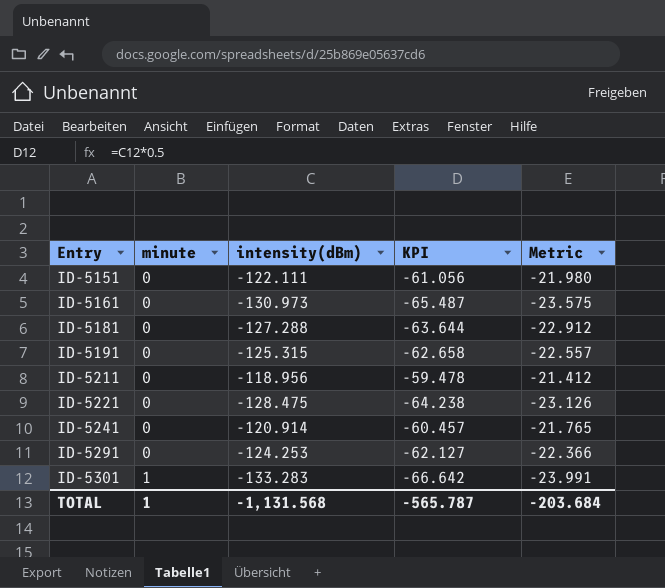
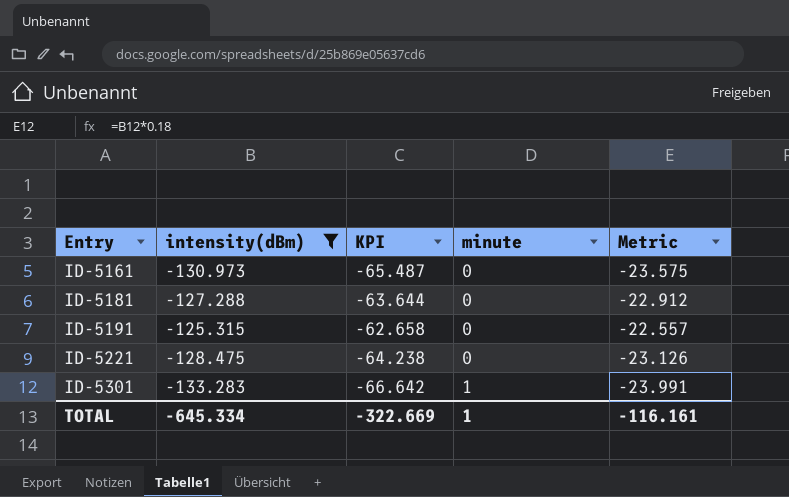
filter: none -> intensity(dBm) <= -125.315
column minute | position: 2 -> 4
TOTAL | intensity(dBm): -1,131.568 -> -645.334
TOTAL | KPI: -565.787 -> -322.669
TOTAL | Metric: -203.684 -> -116.161

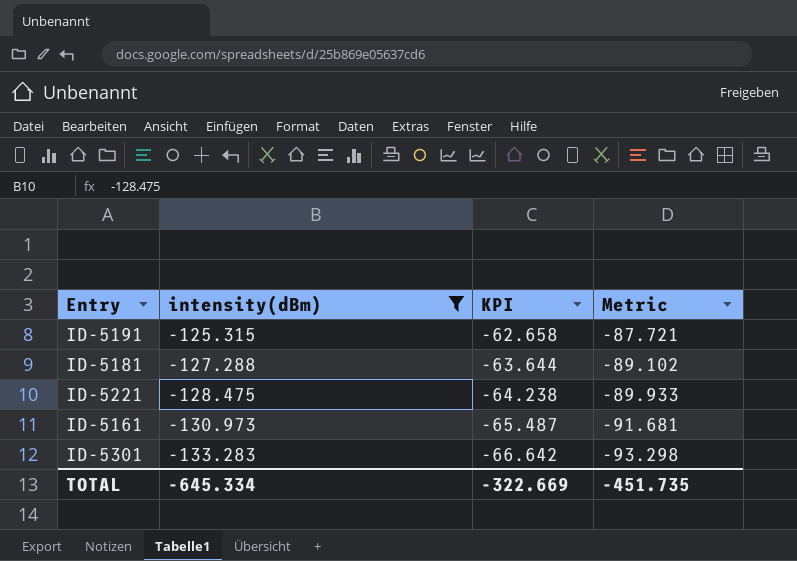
row order: Entry ascending -> intensity(dBm) descending
column minute | position: 4 -> none
column Metric | formula: [intensity(dBm)] * 0.18 -> [intensity(dBm)] * 0.7
TOTAL | Metric: -116.161 -> -451.735

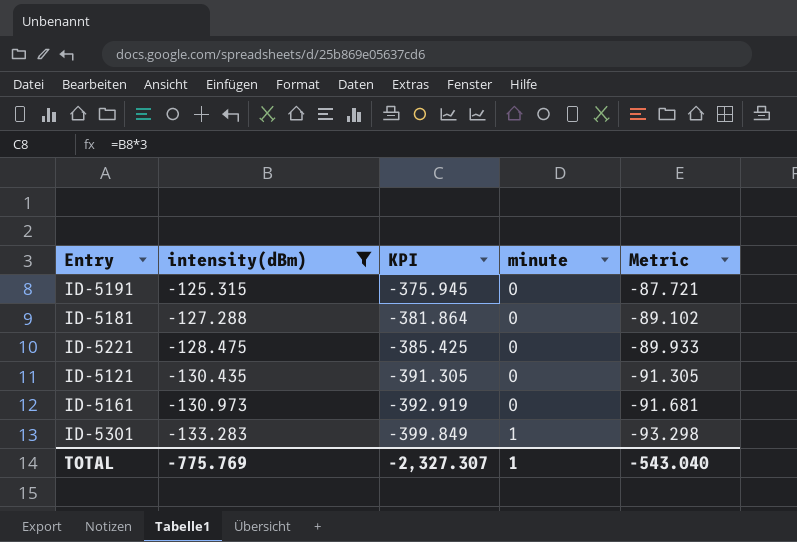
column KPI | formula: [intensity(dBm)] * 0.5 -> [intensity(dBm)] * 3
column minute | position: none -> 4
row ID-5121: none -> -130.435 | -391.305 | 0 | -91.305
TOTAL | intensity(dBm): -645.334 -> -775.769
TOTAL | KPI: -322.669 -> -2,327.307
TOTAL | Metric: -451.735 -> -543.040

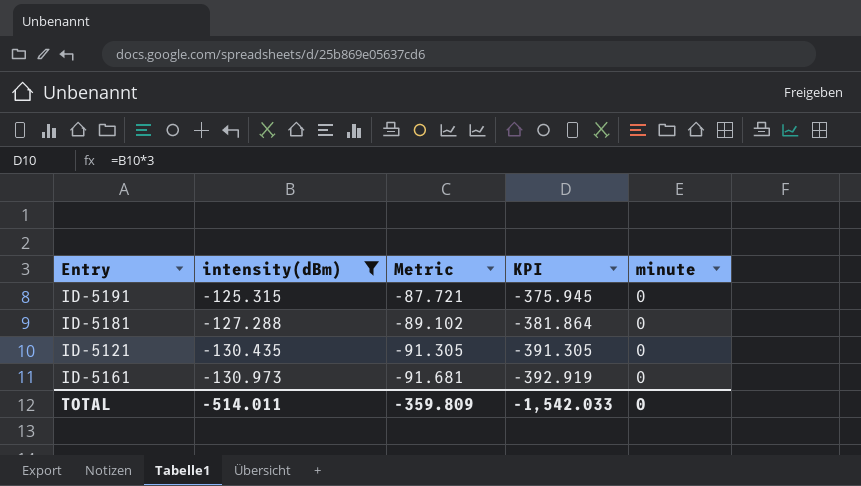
column Metric | position: 5 -> 3
row ID-5221: -128.475 | -385.425 | 0 | -89.933 -> none
row ID-5301: -133.283 | -399.849 | 1 | -93.298 -> none
TOTAL | intensity(dBm): -775.769 -> -514.011
TOTAL | Metric: -543.040 -> -359.809
TOTAL | KPI: -2,327.307 -> -1,542.033
TOTAL | minute: 1 -> 0

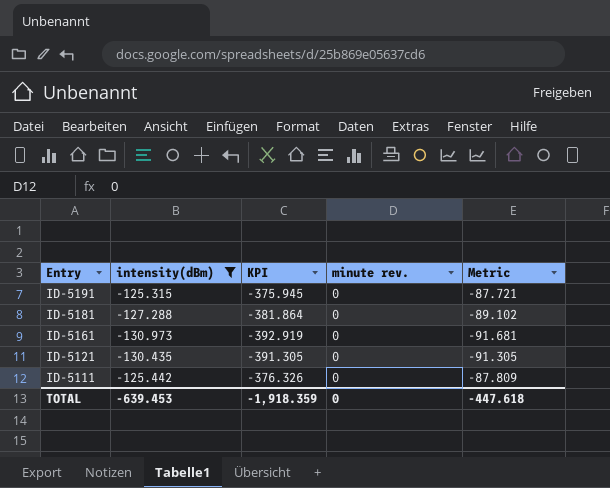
row order: intensity(dBm) descending -> Entry descending
column name: minute -> minute rev.
column Metric | position: 3 -> 5
row ID-5111: none -> -125.442 | -376.326 | 0 | -87.809
TOTAL | intensity(dBm): -514.011 -> -639.453
TOTAL | KPI: -1,542.033 -> -1,918.359
TOTAL | Metric: -359.809 -> -447.618

